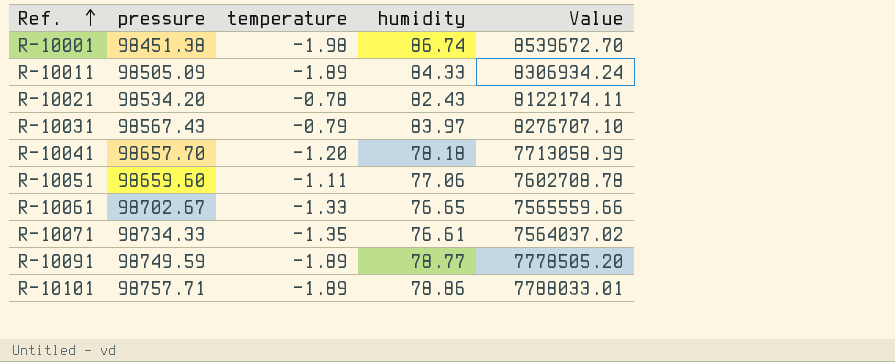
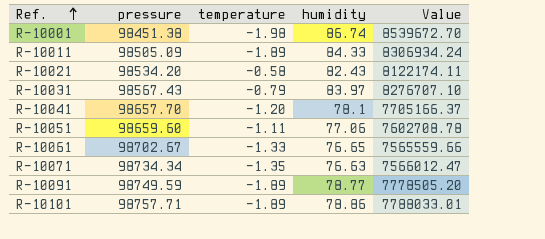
R-10021 | temperature: -0.78 -> -0.58
R-10041 | humidity: 78.18 -> 78.1
R-10041 | Value: 7713058.99 -> 7705166.37
R-10071 | pressure: 98734.33 -> 98734.34
R-10071 | humidity: 76.61 -> 76.63
R-10071 | Value: 7564037.02 -> 7566012.47

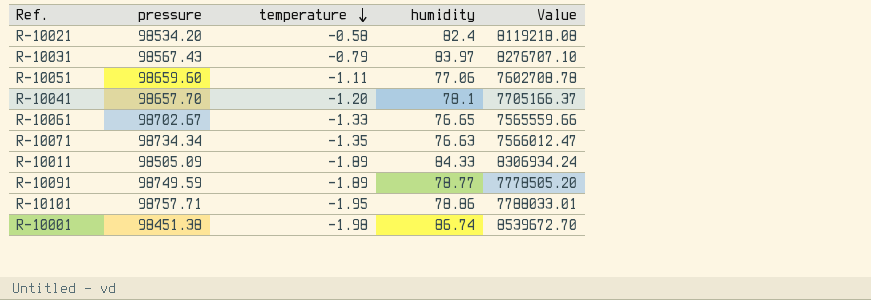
row order: Ref. ascending -> temperature descending
R-10021 | humidity: 82.43 -> 82.4
R-10021 | Value: 8122174.11 -> 8119218.08
R-10101 | temperature: -1.89 -> -1.95

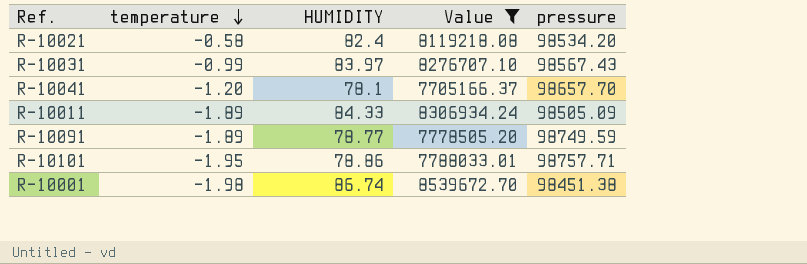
filter: none -> Value >= 7705166.37
column name: humidity -> HUMIDITY
column pressure | position: 2 -> 5
R-10031 | temperature: -0.79 -> -0.99

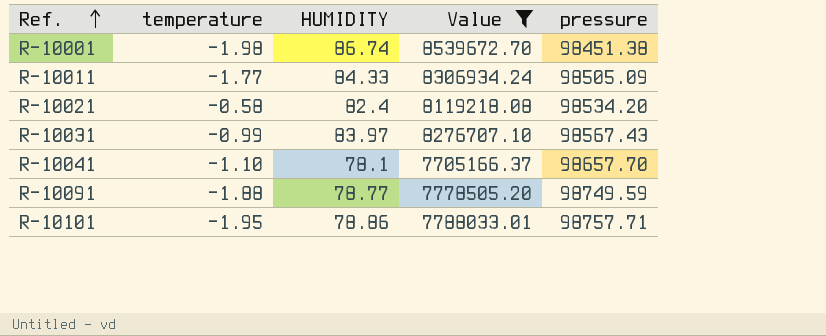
row order: temperature descending -> Ref. ascending
R-10011 | temperature: -1.89 -> -1.77
R-10041 | temperature: -1.20 -> -1.10
R-10091 | temperature: -1.89 -> -1.88

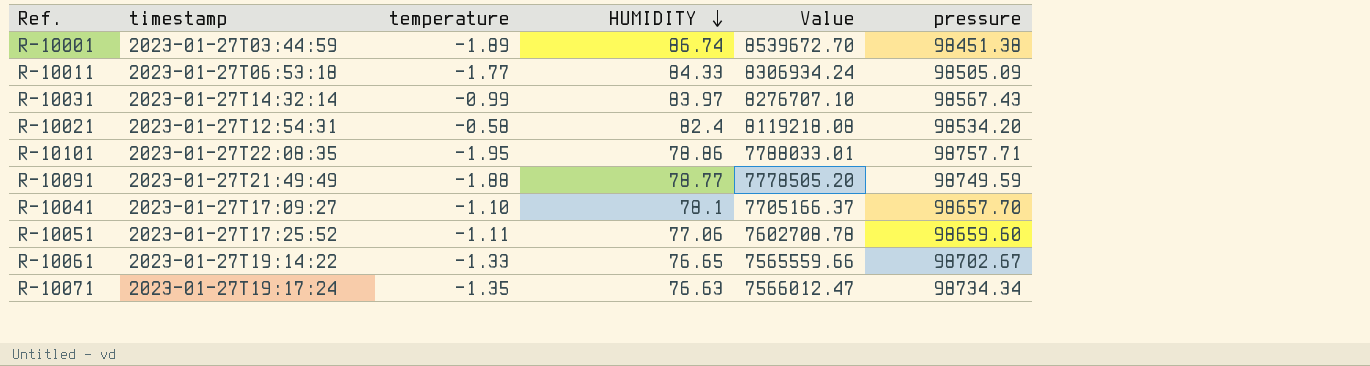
filter: Value >= 7705166.37 -> none
row order: Ref. ascending -> HUMIDITY descending
column timestamp | position: none -> 2
R-10001 | temperature: -1.98 -> -1.89

